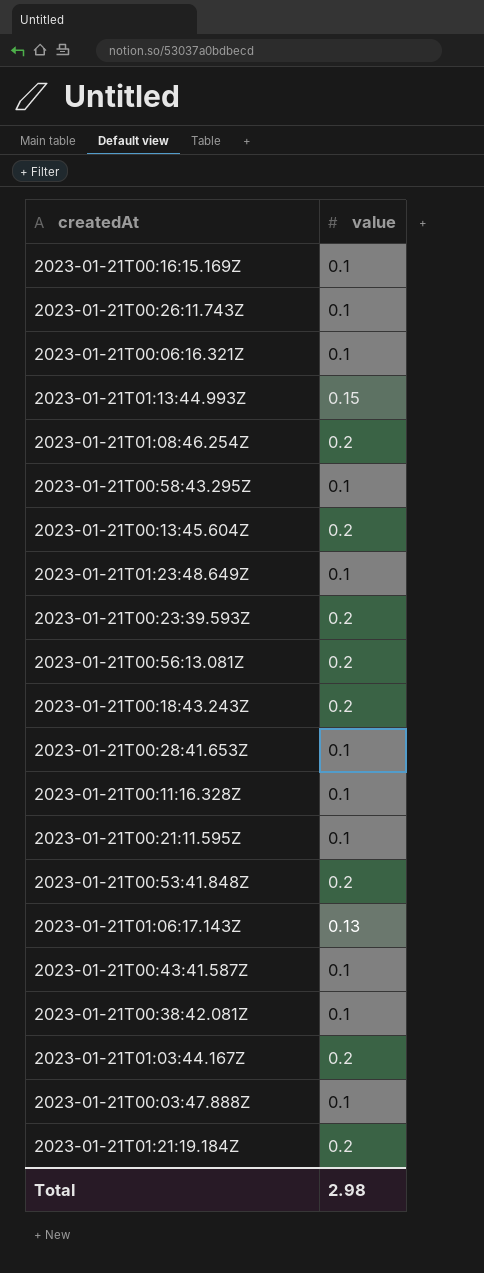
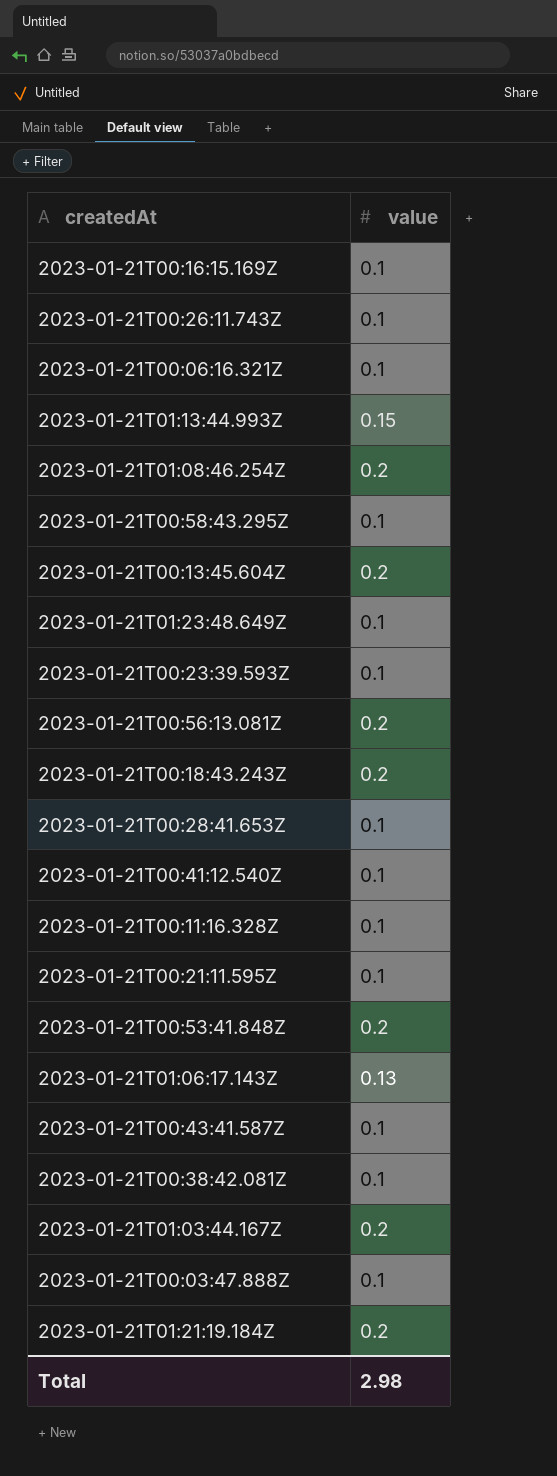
2023-01-21T00:23:39.593Z | value: 0.2 -> 0.1
row 2023-01-21T00:41:12.540Z: none -> 0.1

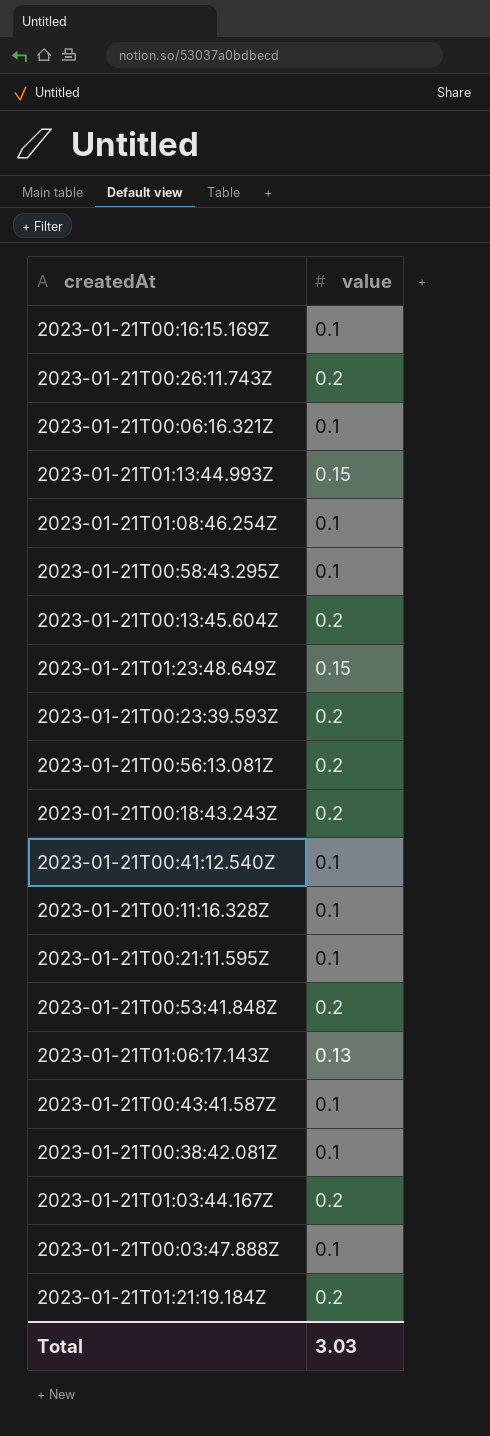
row 2023-01-21T00:28:41.653Z: 0.1 -> none
2023-01-21T00:26:11.743Z | value: 0.1 -> 0.2
2023-01-21T01:08:46.254Z | value: 0.2 -> 0.1
2023-01-21T01:23:48.649Z | value: 0.1 -> 0.15
2023-01-21T00:23:39.593Z | value: 0.1 -> 0.2
Total | value: 2.98 -> 3.03

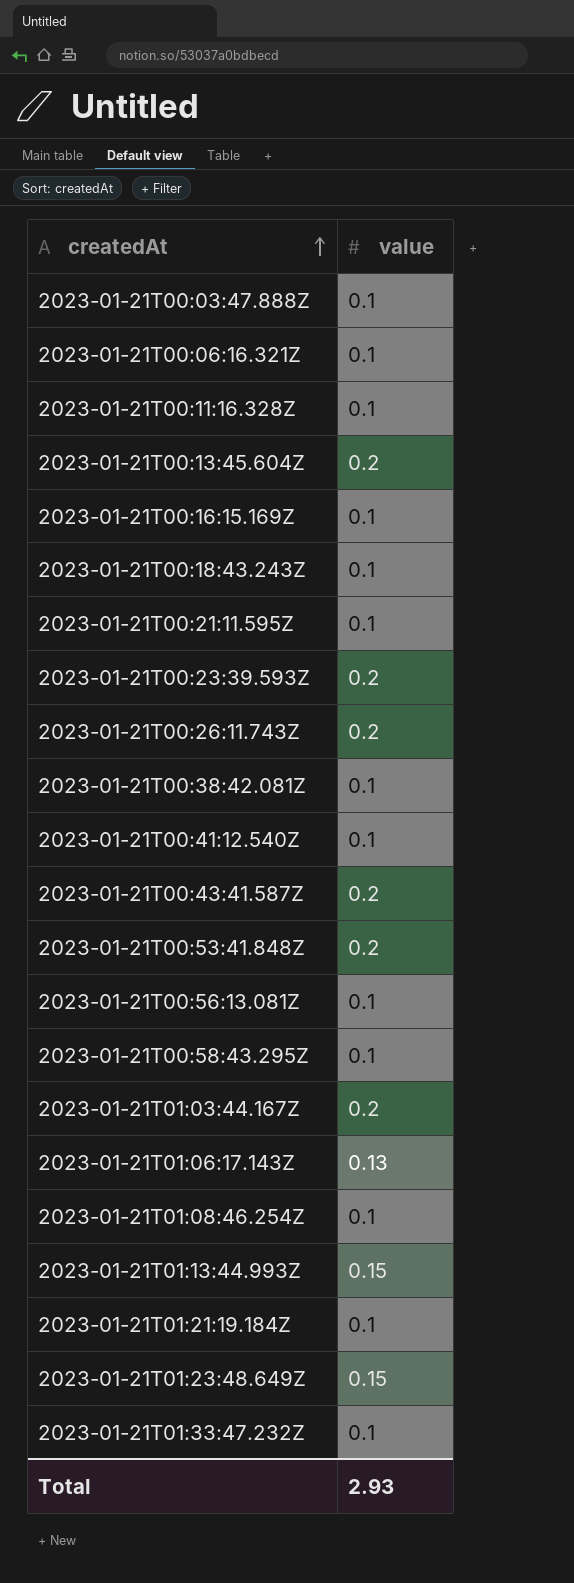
row order: none -> createdAt ascending
2023-01-21T00:18:43.243Z | value: 0.2 -> 0.1
2023-01-21T00:43:41.587Z | value: 0.1 -> 0.2
2023-01-21T00:56:13.081Z | value: 0.2 -> 0.1
2023-01-21T01:21:19.184Z | value: 0.2 -> 0.1
row 2023-01-21T01:33:47.232Z: none -> 0.1
Total | value: 3.03 -> 2.93

